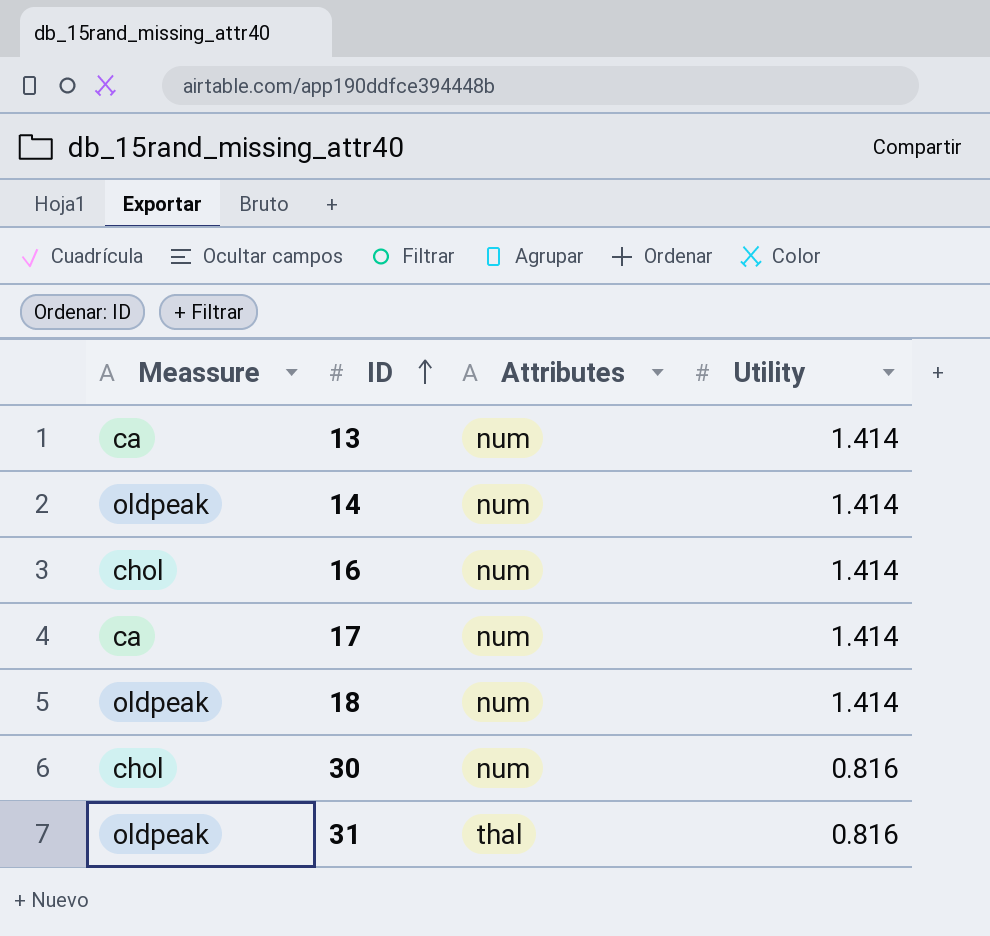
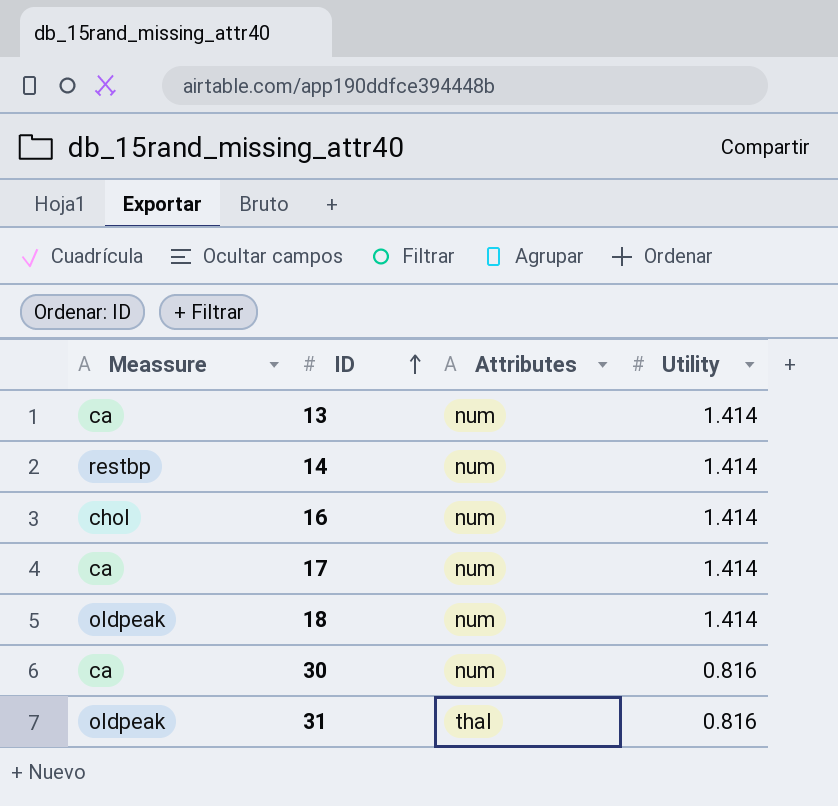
14 | Meassure: oldpeak -> restbp
30 | Meassure: chol -> ca

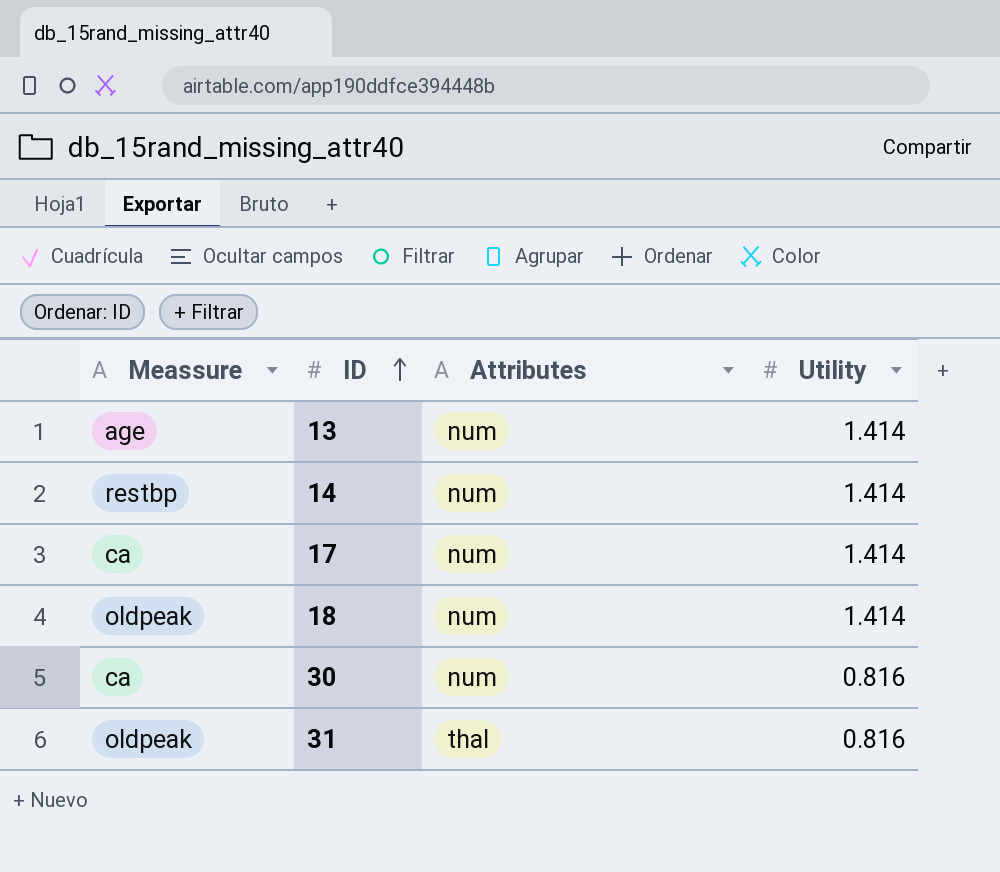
row 16: chol | num | 1.414 -> none
13 | Meassure: ca -> age

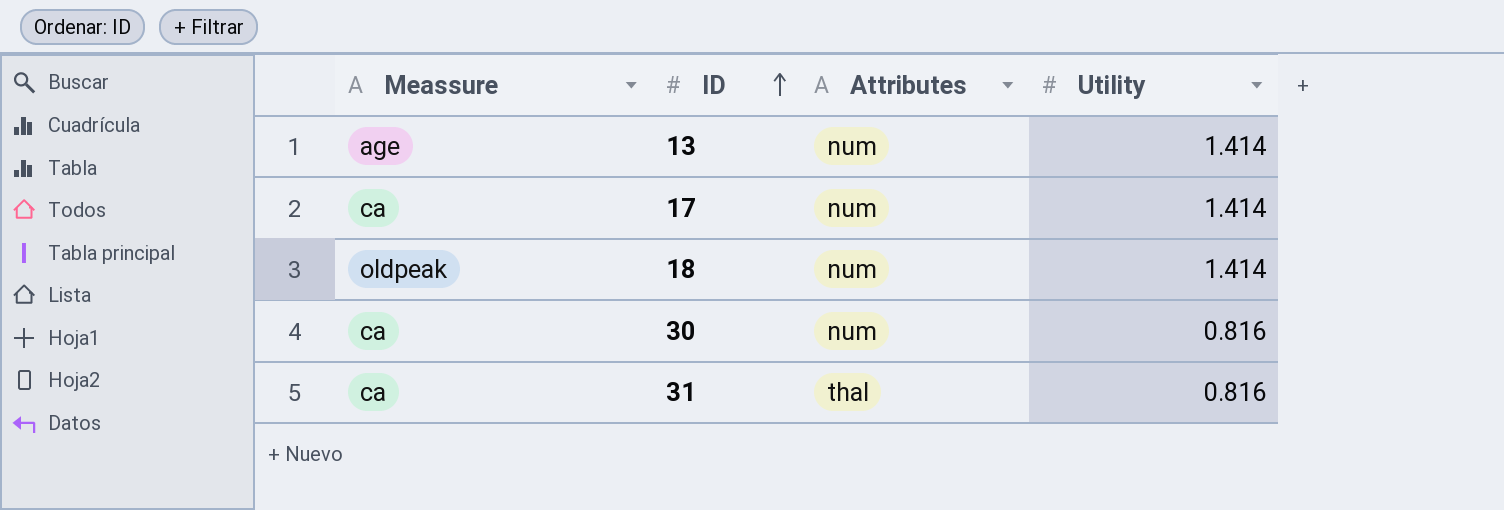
row 14: restbp | num | 1.414 -> none
31 | Meassure: oldpeak -> ca

